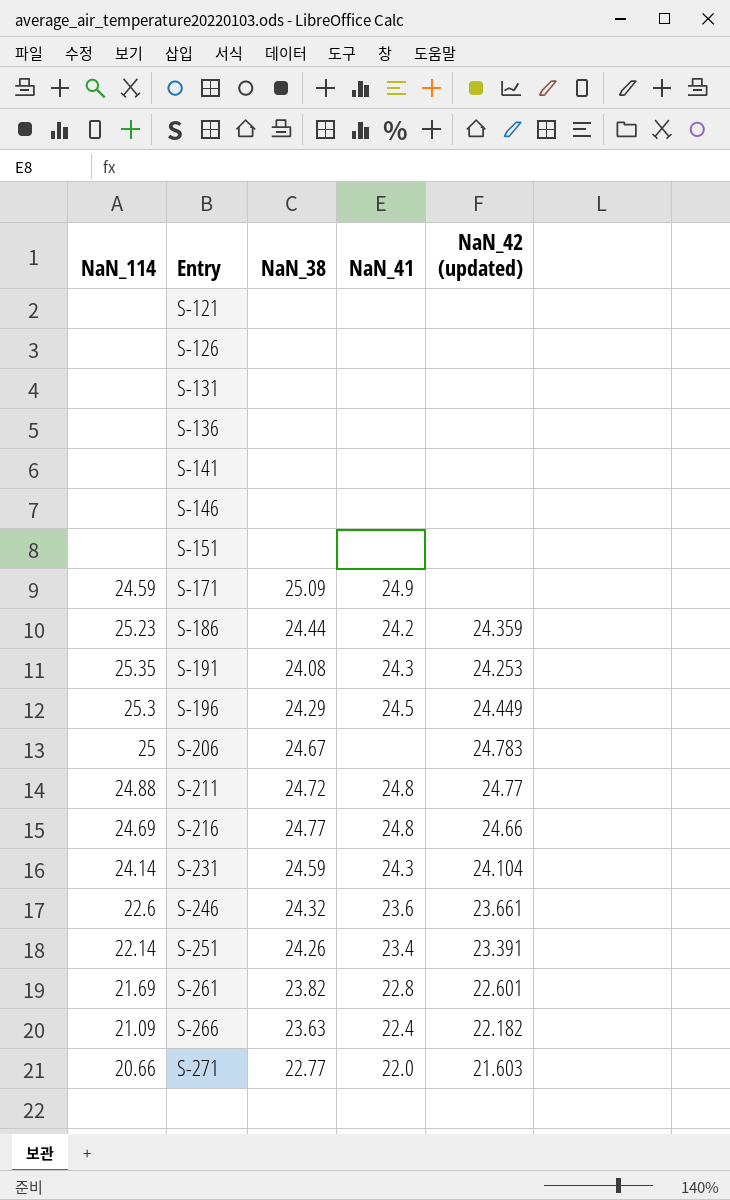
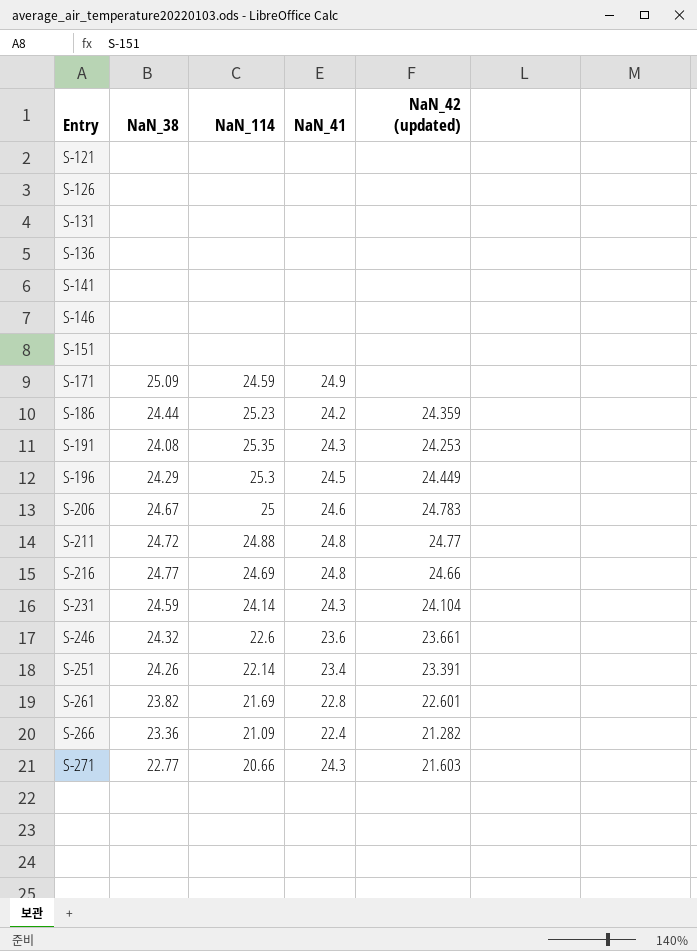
column NaN_114 | position: 1 -> 3
S-206 | NaN_41: none -> 24.6
S-266 | NaN_38: 23.63 -> 23.36
S-266 | NaN_42 (updated): 22.182 -> 21.282
S-271 | NaN_41: 22.0 -> 24.3

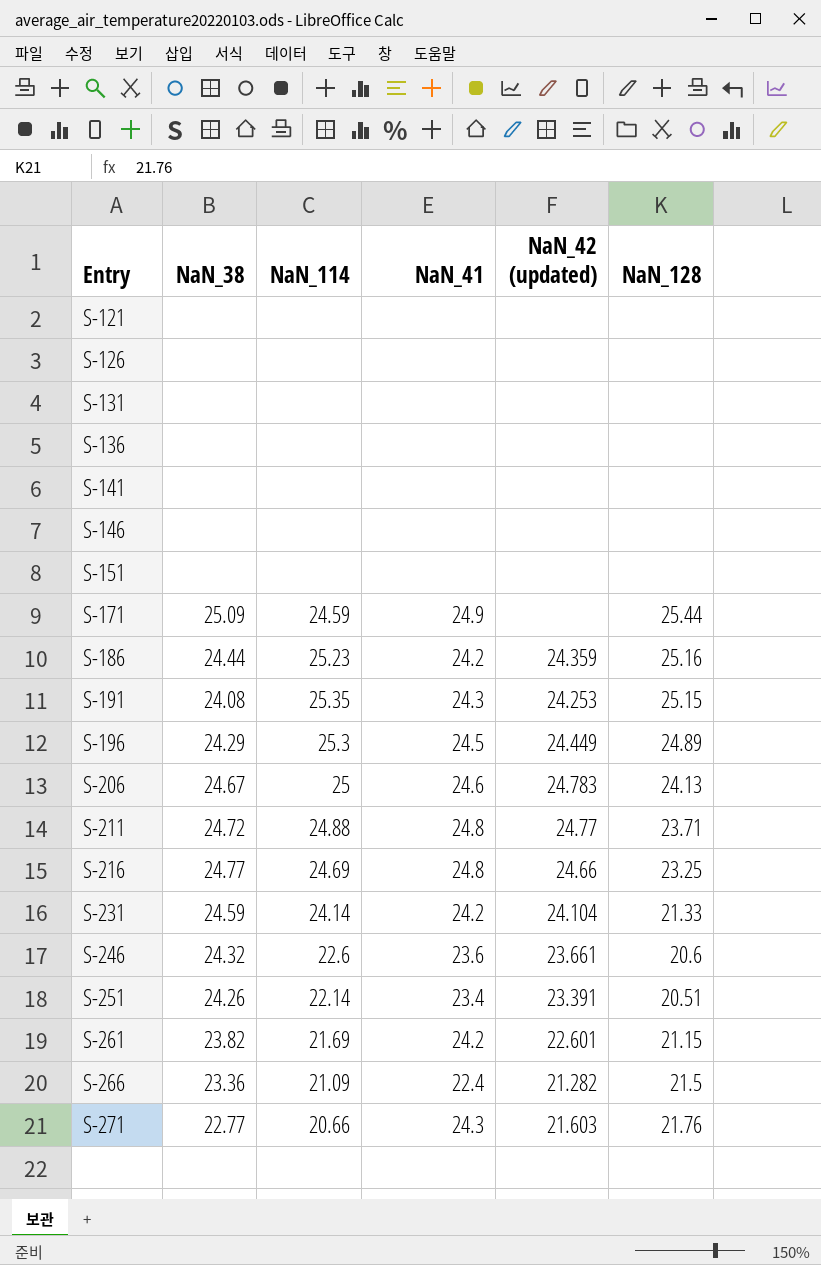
column NaN_128 | position: none -> 6
S-231 | NaN_41: 24.3 -> 24.2
S-261 | NaN_41: 22.8 -> 24.2

